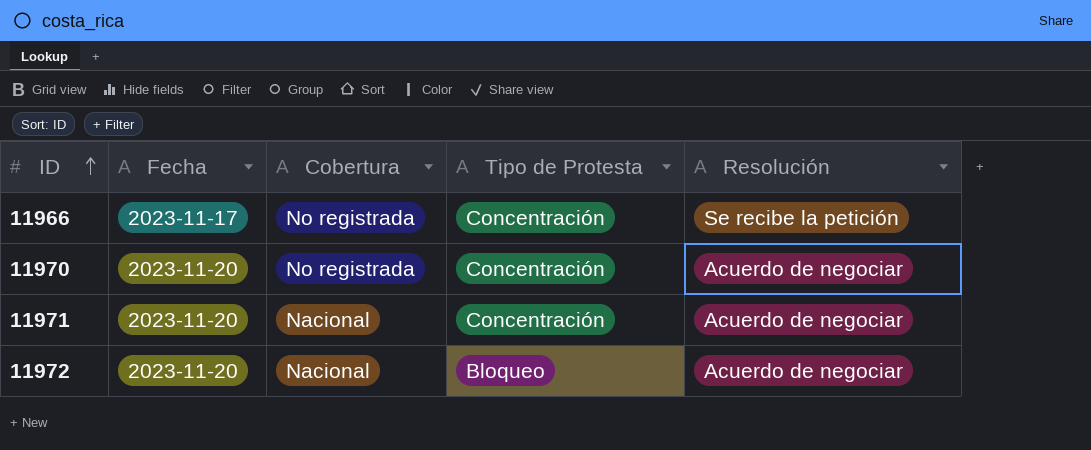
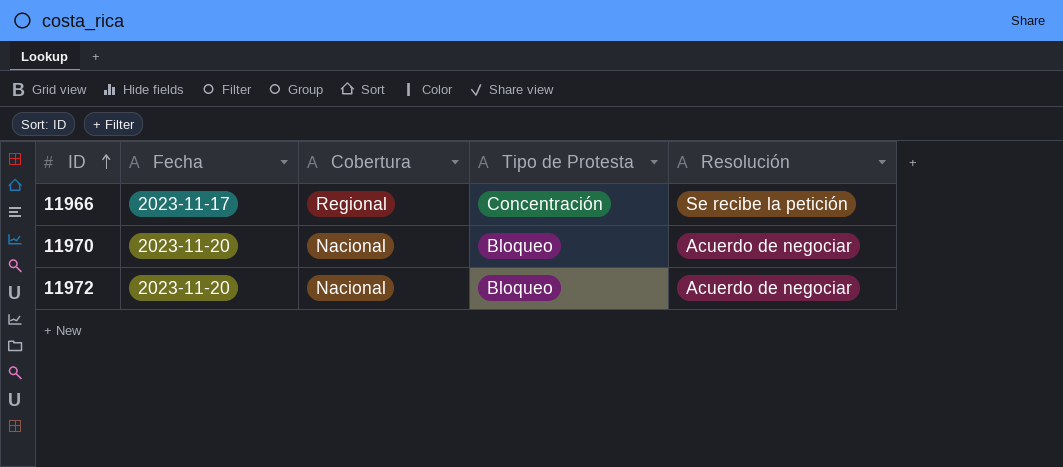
row 11971: 2023-11-20 | Nacional | Concentración | Acuerdo de negociar -> none
11966 | Cobertura: No registrada -> Regional
11970 | Cobertura: No registrada -> Nacional
11970 | Tipo de Protesta: Concentración -> Bloqueo

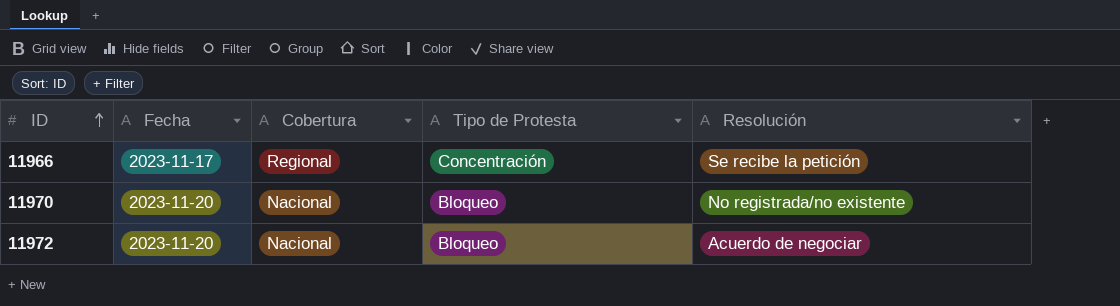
11970 | Resolución: Acuerdo de negociar -> No registrada/no existente

